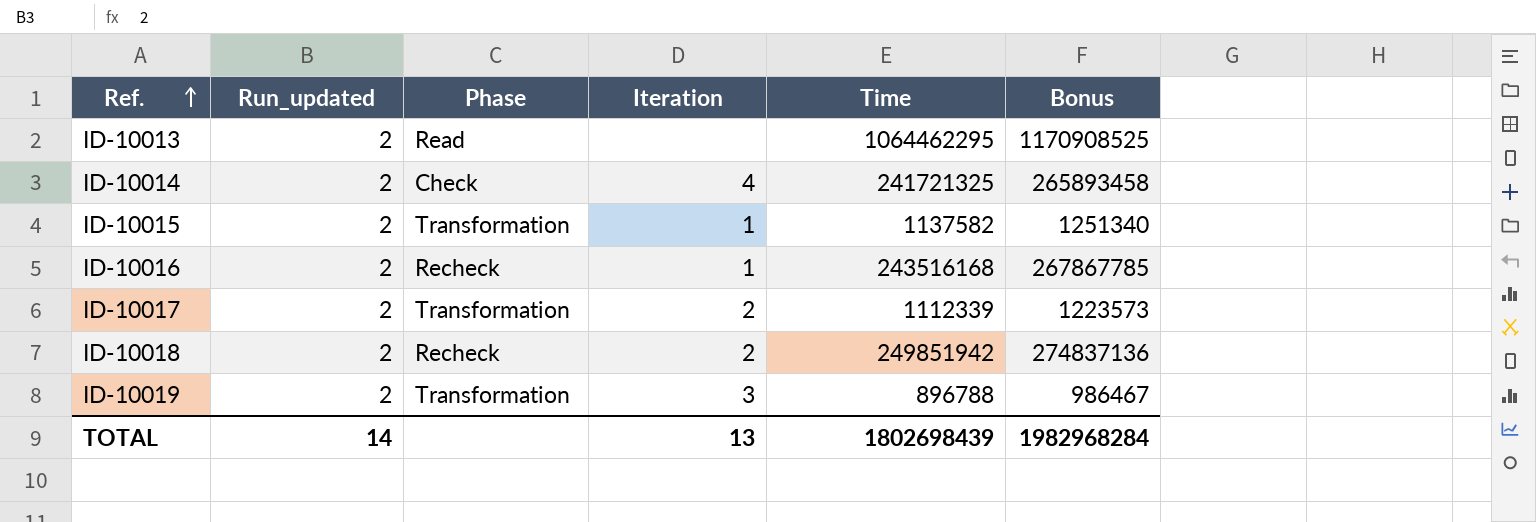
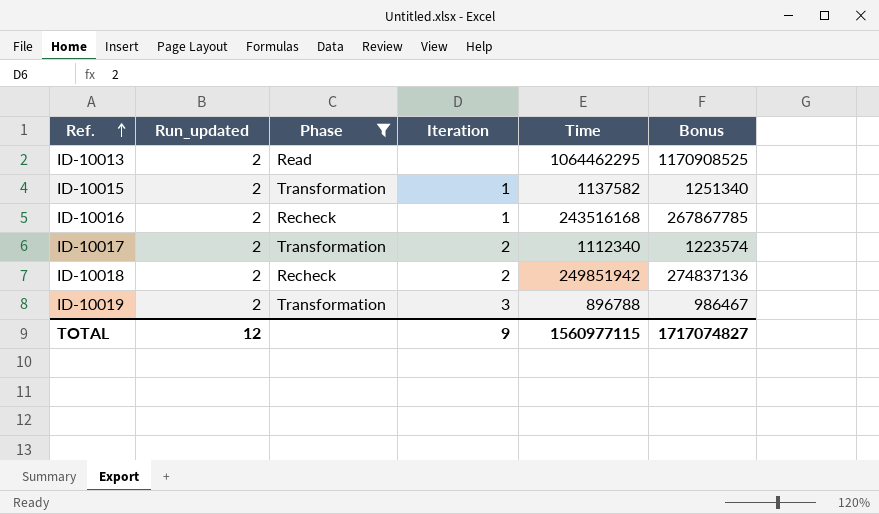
filter: none -> Phase != Check
ID-10017 | Time: 1112339 -> 1112340
ID-10017 | Bonus: 1223573 -> 1223574
TOTAL | Run_updated: 14 -> 12
TOTAL | Iteration: 13 -> 9
TOTAL | Time: 1802698439 -> 1560977115
TOTAL | Bonus: 1982968284 -> 1717074827

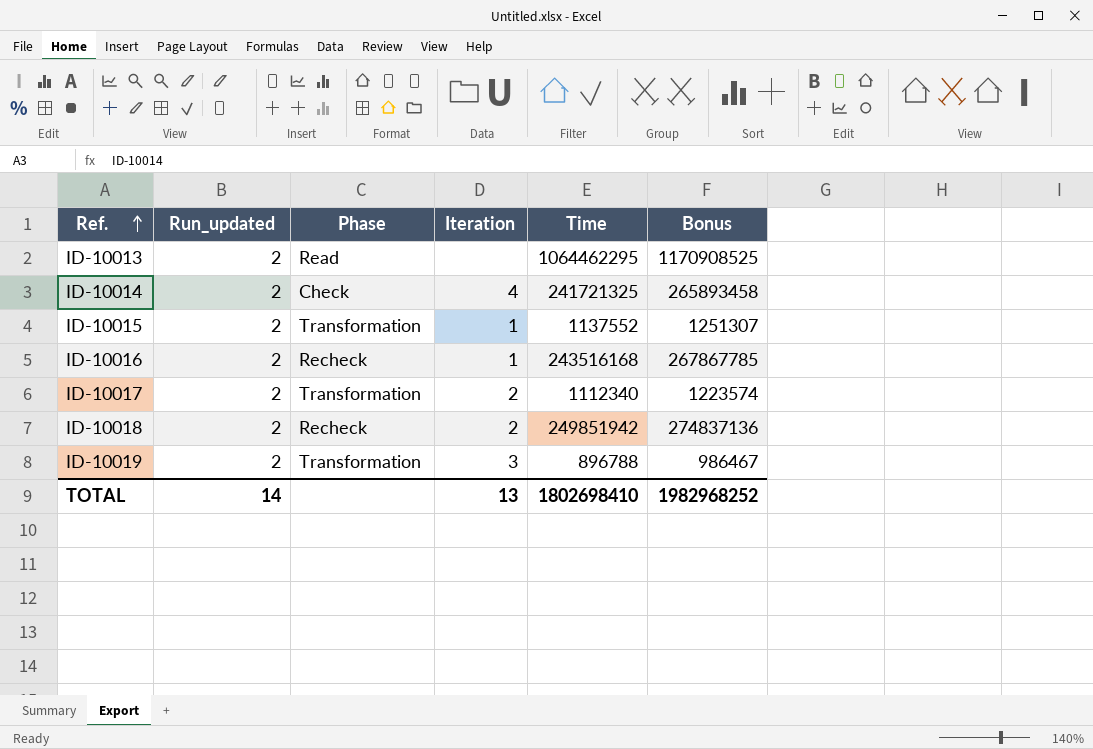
filter: Phase != Check -> none
ID-10015 | Time: 1137582 -> 1137552
ID-10015 | Bonus: 1251340 -> 1251307
TOTAL | Run_updated: 12 -> 14
TOTAL | Iteration: 9 -> 13
TOTAL | Time: 1560977115 -> 1802698410
TOTAL | Bonus: 1717074827 -> 1982968252

